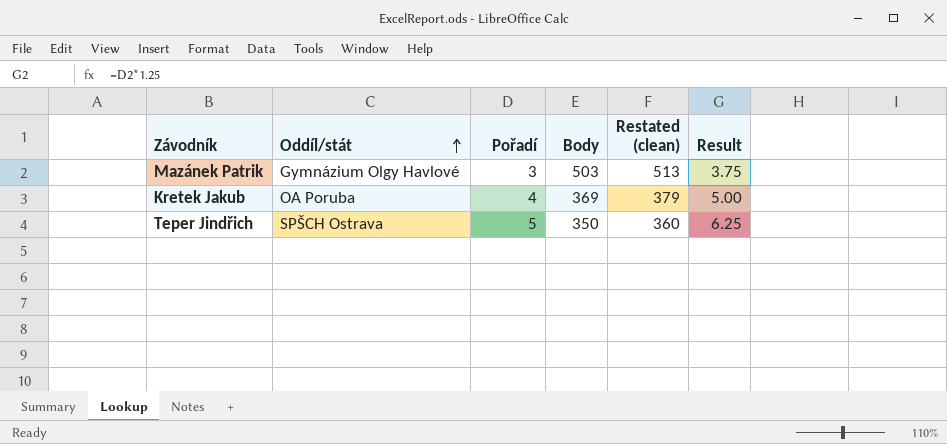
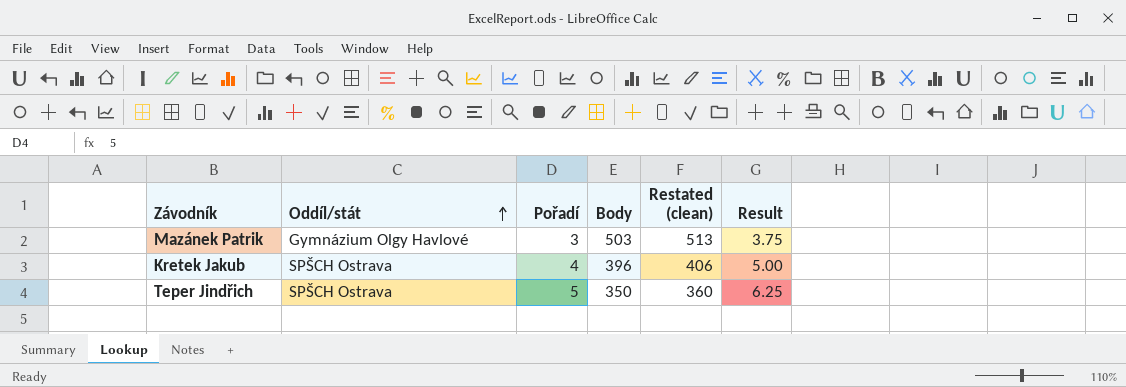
Kretek Jakub | Oddíl/stát: OA Poruba -> SPŠCH Ostrava
Kretek Jakub | Body: 369 -> 396
Kretek Jakub | Restated (clean): 379 -> 406

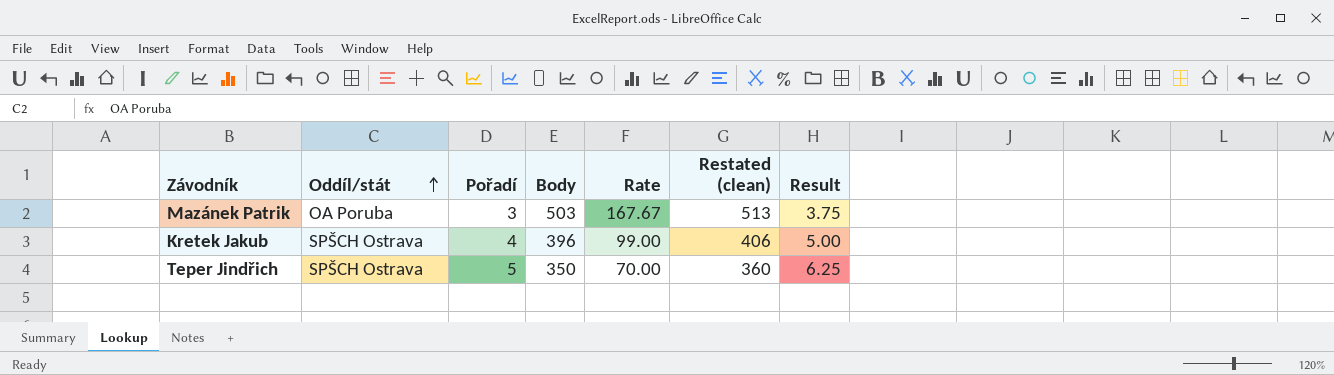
column Rate | formula: none -> [Body] / [Pořadí]
Mazánek Patrik | Oddíl/stát: Gymnázium Olgy Havlové -> OA Poruba

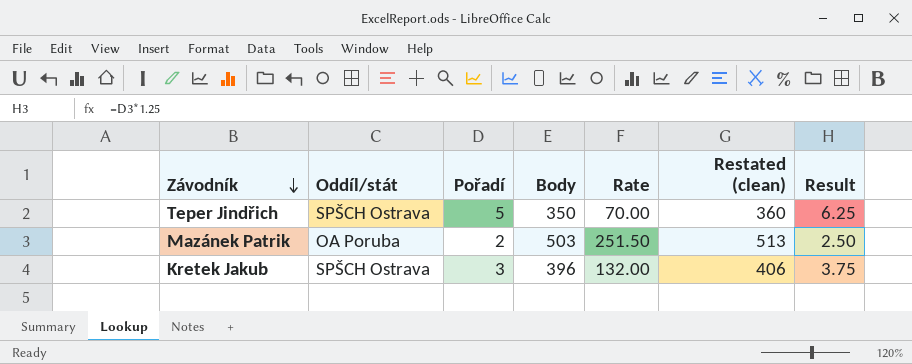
row order: Oddíl/stát ascending -> Závodník descending
Mazánek Patrik | Pořadí: 3 -> 2
Mazánek Patrik | Rate: 167.67 -> 251.50
Mazánek Patrik | Result: 3.75 -> 2.50
Kretek Jakub | Pořadí: 4 -> 3
Kretek Jakub | Rate: 99.00 -> 132.00
Kretek Jakub | Result: 5.00 -> 3.75

